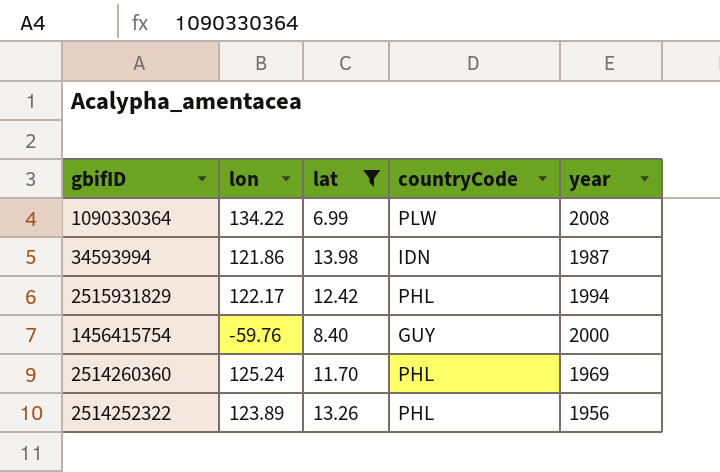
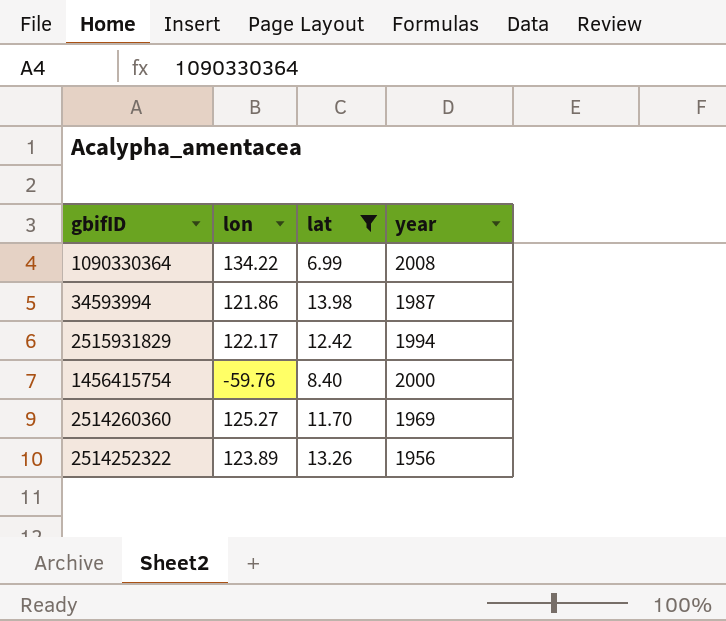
column countryCode | position: 4 -> none
2514260360 | lon: 125.24 -> 125.27

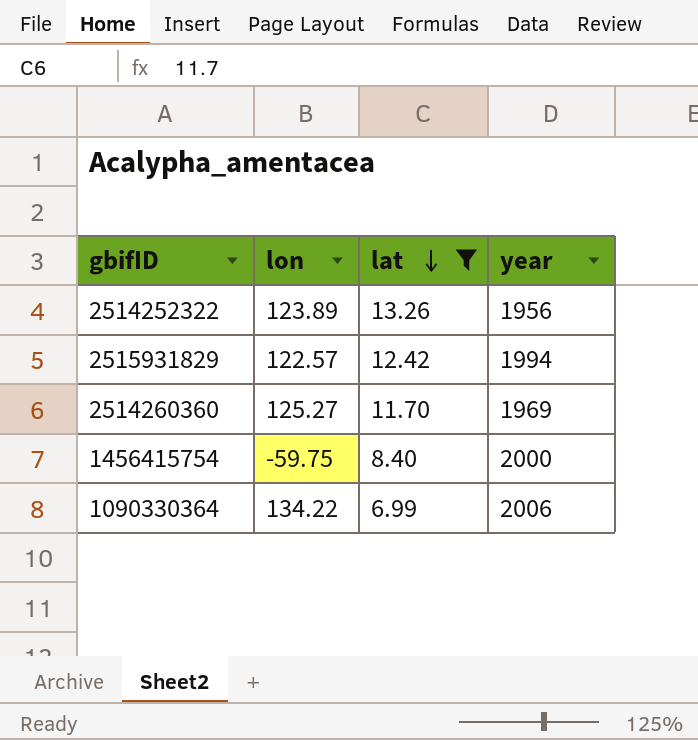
row order: none -> lat descending
row 34593994: 121.86 | 13.98 | 1987 -> none
2515931829 | lon: 122.17 -> 122.57
1456415754 | lon: -59.76 -> -59.75
1090330364 | year: 2008 -> 2006

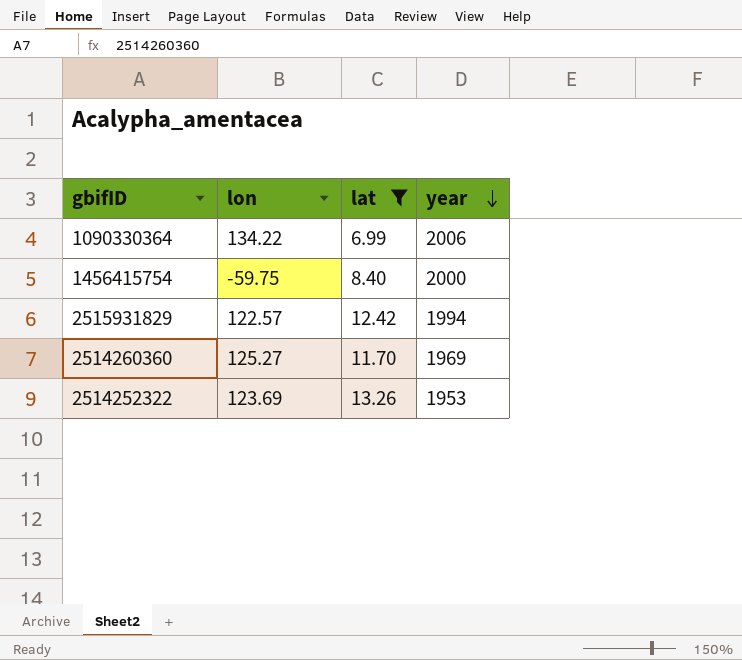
row order: lat descending -> year descending
2514252322 | lon: 123.89 -> 123.69
2514252322 | year: 1956 -> 1953

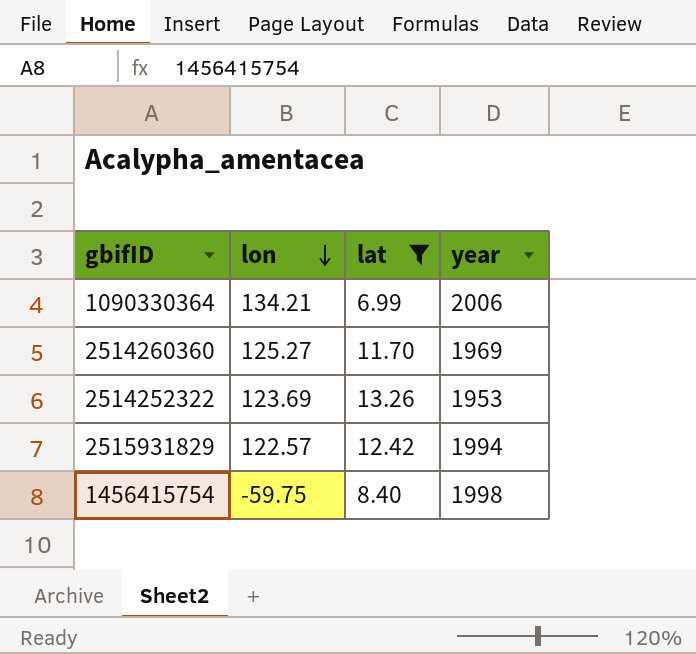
row order: year descending -> lon descending
1090330364 | lon: 134.22 -> 134.21
1456415754 | year: 2000 -> 1998

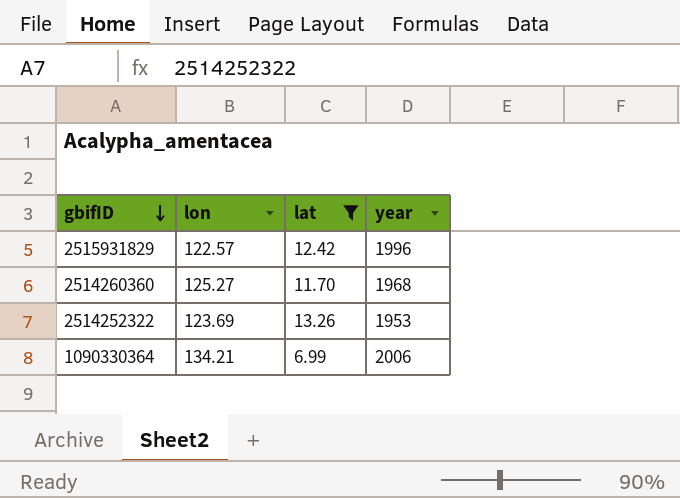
row order: lon descending -> gbifID descending
row 1456415754: -59.75 | 8.40 | 1998 -> none
2515931829 | year: 1994 -> 1996
2514260360 | year: 1969 -> 1968

